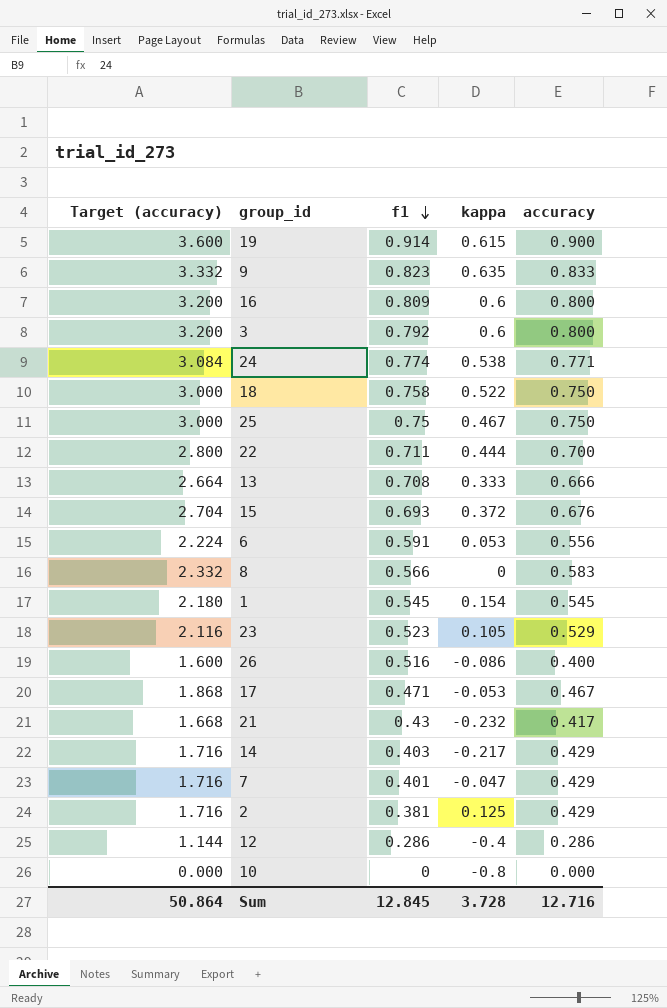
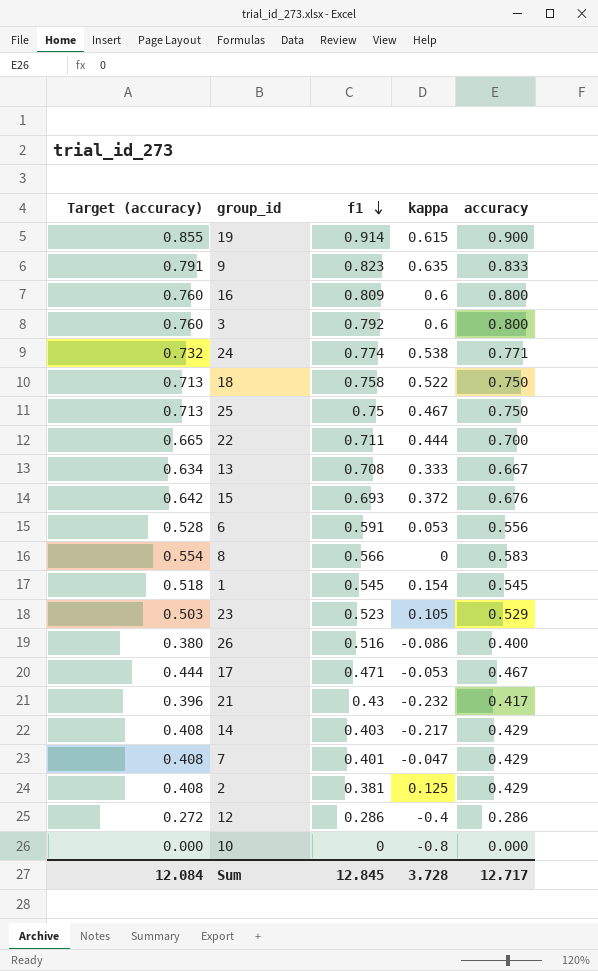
column Target (accuracy) | formula: [accuracy] * 4 -> [accuracy] * 0.95
13 | accuracy: 0.666 -> 0.667
Sum | Target (accuracy): 50.864 -> 12.084
Sum | accuracy: 12.716 -> 12.717

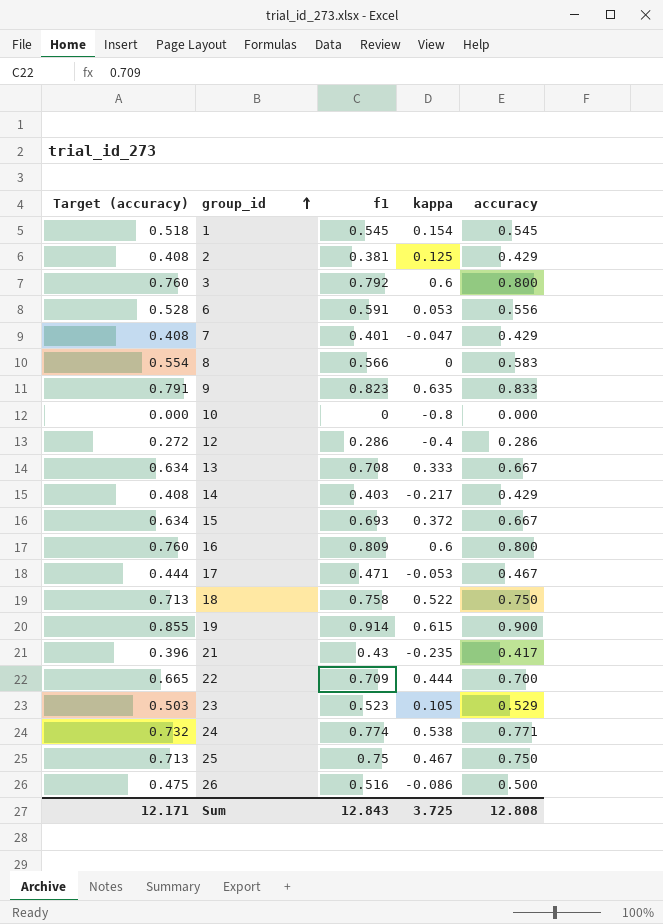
row order: f1 descending -> group_id ascending
15 | Target (accuracy): 0.642 -> 0.634
15 | accuracy: 0.676 -> 0.667
21 | kappa: -0.232 -> -0.235
22 | f1: 0.711 -> 0.709
26 | Target (accuracy): 0.380 -> 0.475
26 | accuracy: 0.400 -> 0.500
Sum | Target (accuracy): 12.084 -> 12.171
Sum | f1: 12.845 -> 12.843
Sum | kappa: 3.728 -> 3.725
Sum | accuracy: 12.717 -> 12.808

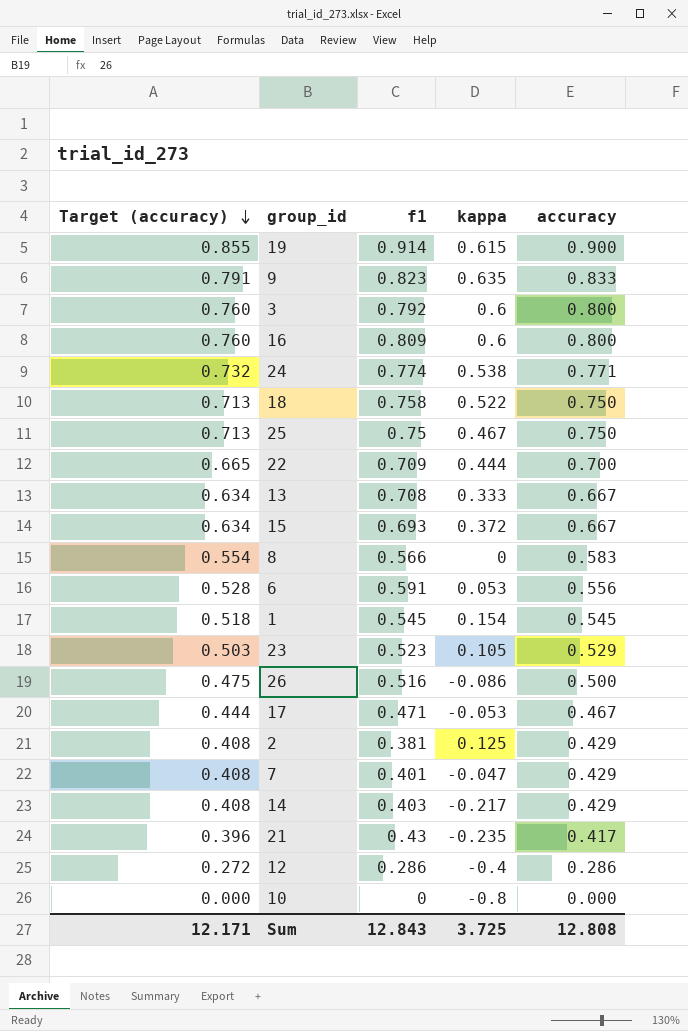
row order: group_id ascending -> Target (accuracy) descending

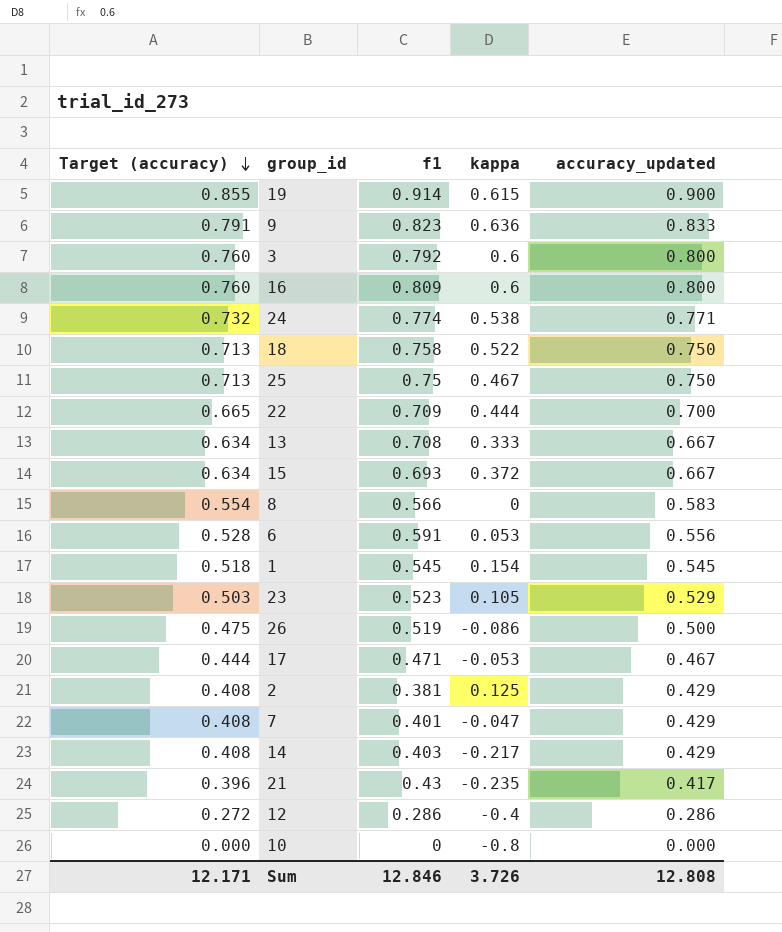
column name: accuracy -> accuracy_updated
9 | kappa: 0.635 -> 0.636
26 | f1: 0.516 -> 0.519
Sum | f1: 12.843 -> 12.846
Sum | kappa: 3.725 -> 3.726

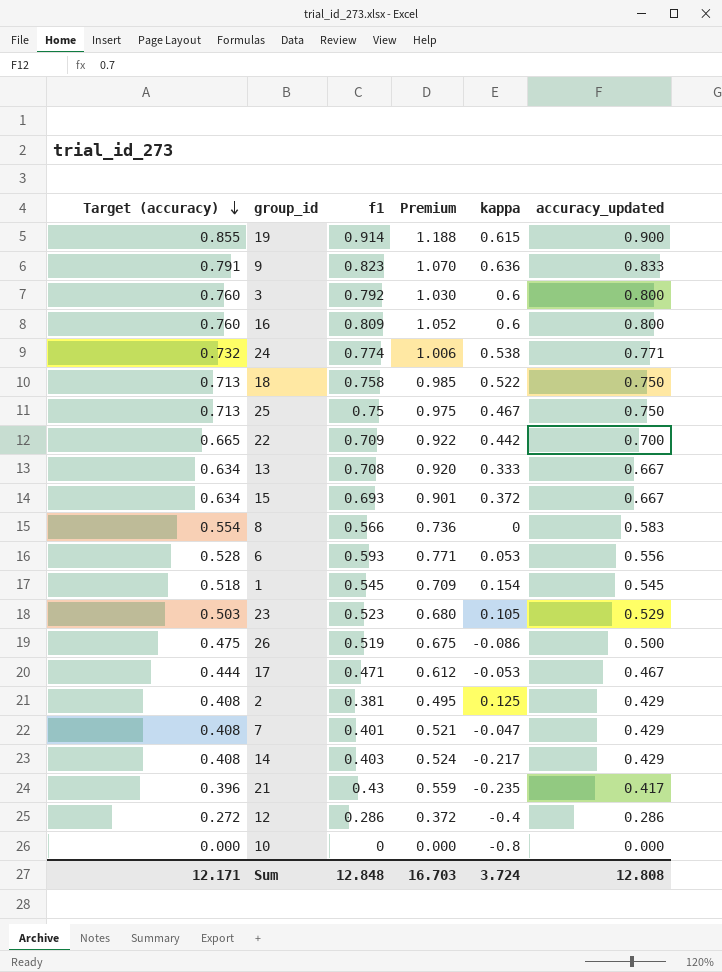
column Premium | formula: none -> [f1] * 1.3
22 | kappa: 0.444 -> 0.442
6 | f1: 0.591 -> 0.593
Sum | f1: 12.846 -> 12.848
Sum | kappa: 3.726 -> 3.724

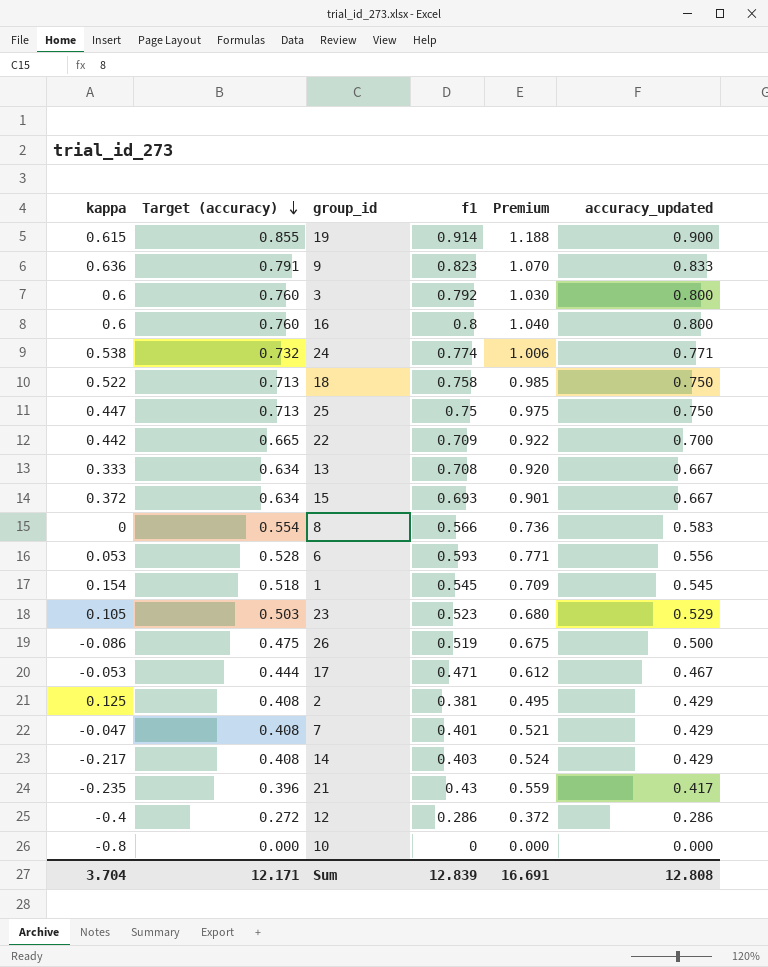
column kappa | position: 5 -> 1
16 | f1: 0.809 -> 0.8
16 | Premium: 1.052 -> 1.040
25 | kappa: 0.467 -> 0.447
Sum | kappa: 3.724 -> 3.704
Sum | f1: 12.848 -> 12.839
Sum | Premium: 16.703 -> 16.691

